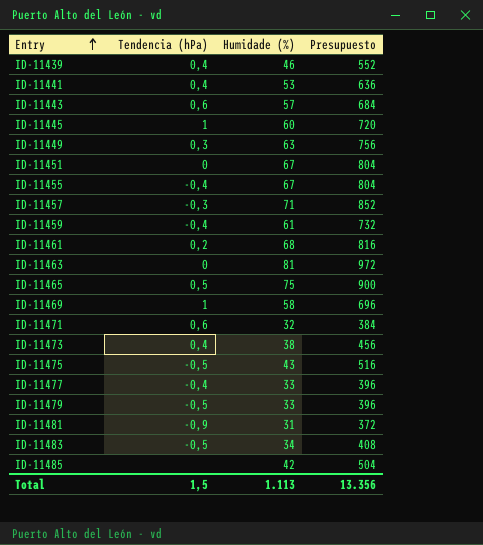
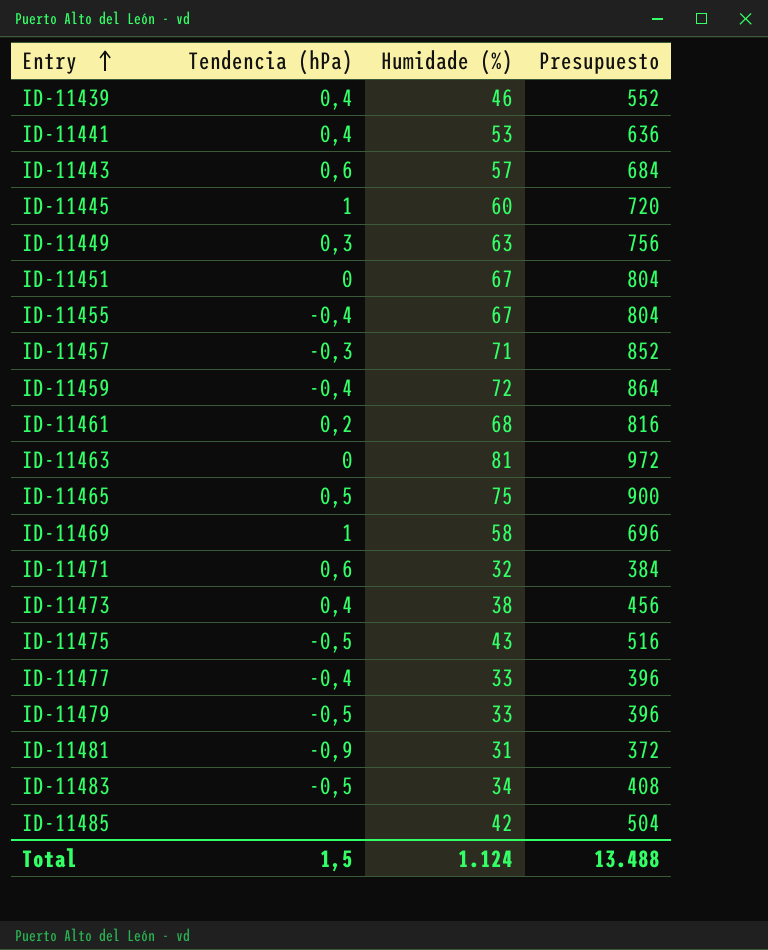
ID-11459 | Humidade (%): 61 -> 72
ID-11459 | Presupuesto: 732 -> 864
Total | Humidade (%): 1.113 -> 1.124
Total | Presupuesto: 13.356 -> 13.488

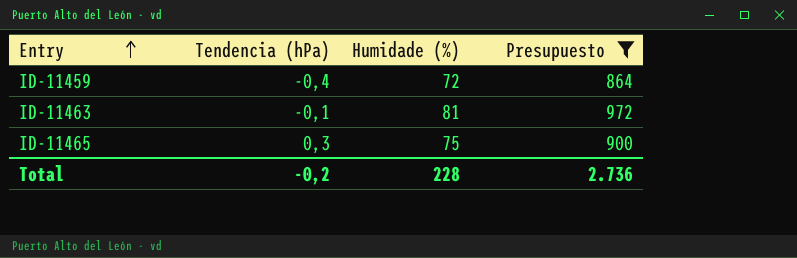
filter: none -> Presupuesto >= 864
ID-11463 | Tendencia (hPa): 0 -> -0,1
ID-11465 | Tendencia (hPa): 0,5 -> 0,3
Total | Tendencia (hPa): 1,5 -> -0,2
Total | Humidade (%): 1.124 -> 228
Total | Presupuesto: 13.488 -> 2.736

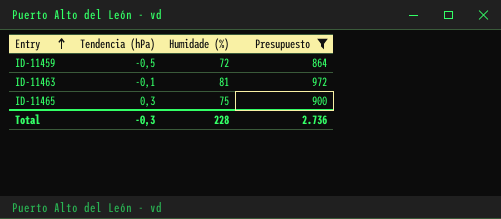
ID-11459 | Tendencia (hPa): -0,4 -> -0,5
Total | Tendencia (hPa): -0,2 -> -0,3

